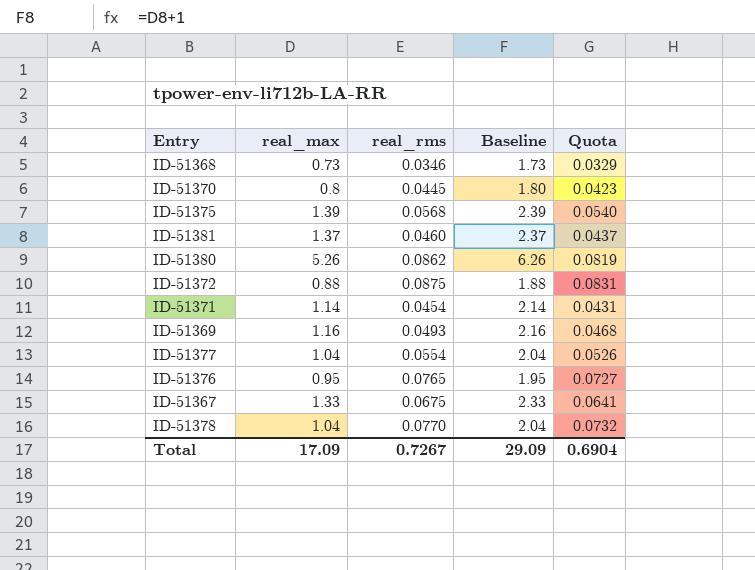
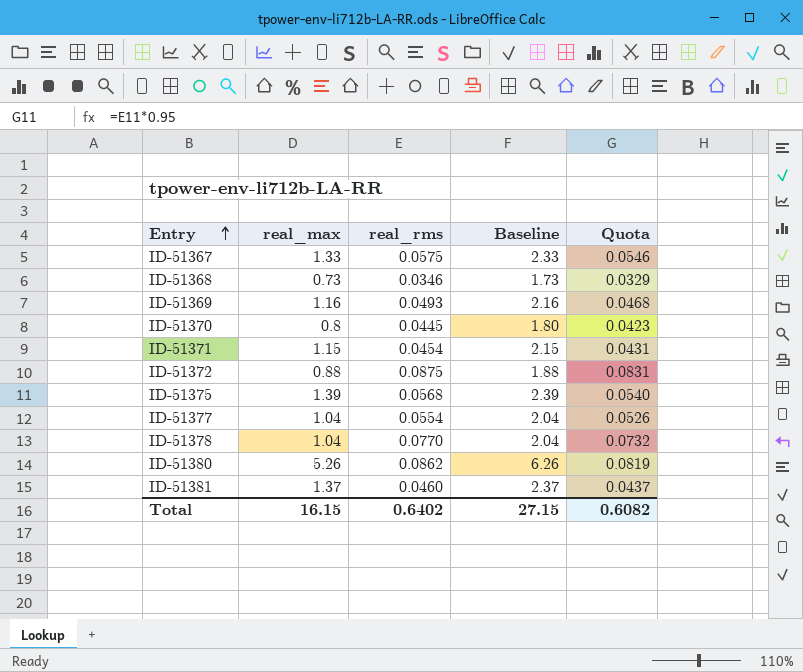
row order: none -> Entry ascending
row ID-51376: 0.95 | 0.0765 | 1.95 | 0.0727 -> none
ID-51367 | real_rms: 0.0675 -> 0.0575
ID-51367 | Quota: 0.0641 -> 0.0546
ID-51371 | real_max: 1.14 -> 1.15
ID-51371 | Baseline: 2.14 -> 2.15
Total | real_max: 17.09 -> 16.15
Total | real_rms: 0.7267 -> 0.6402
Total | Baseline: 29.09 -> 27.15
Total | Quota: 0.6904 -> 0.6082

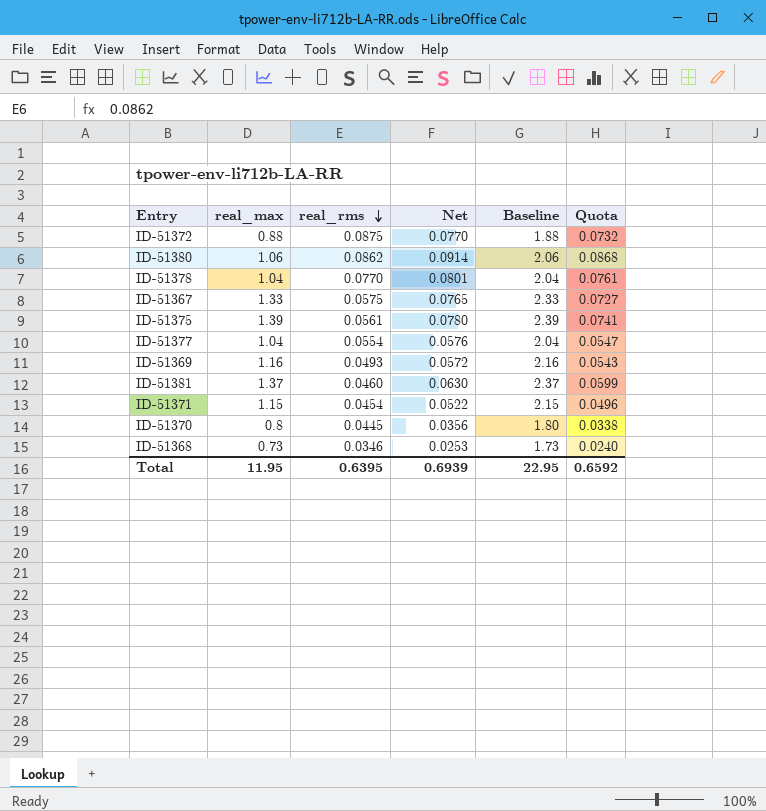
row order: Entry ascending -> real_rms descending
column Net | formula: none -> [real_max] * [real_rms]
column Quota | formula: [real_rms] * 0.95 -> [Net] * 0.95
ID-51380 | real_max: 5.26 -> 1.06
ID-51380 | Baseline: 6.26 -> 2.06
ID-51375 | real_rms: 0.0568 -> 0.0561
Total | real_max: 16.15 -> 11.95
Total | real_rms: 0.6402 -> 0.6395
Total | Baseline: 27.15 -> 22.95
Total | Quota: 0.6082 -> 0.6592

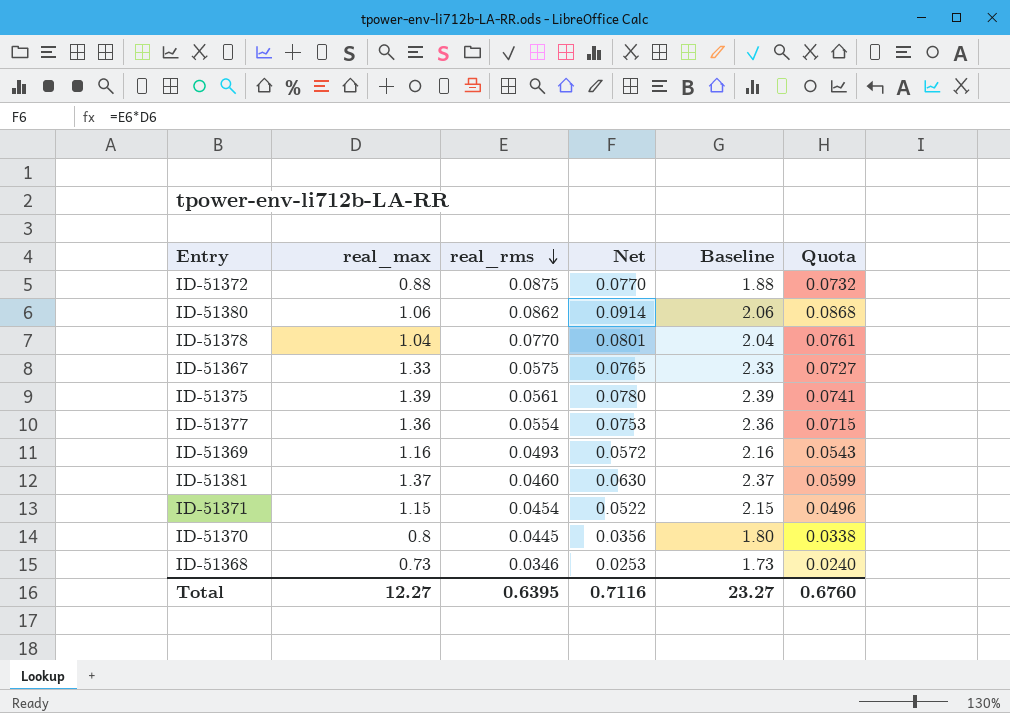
ID-51377 | real_max: 1.04 -> 1.36
ID-51377 | Net: 0.0576 -> 0.0753
ID-51377 | Baseline: 2.04 -> 2.36
ID-51377 | Quota: 0.0547 -> 0.0715
Total | real_max: 11.95 -> 12.27
Total | Net: 0.6939 -> 0.7116
Total | Baseline: 22.95 -> 23.27
Total | Quota: 0.6592 -> 0.6760

